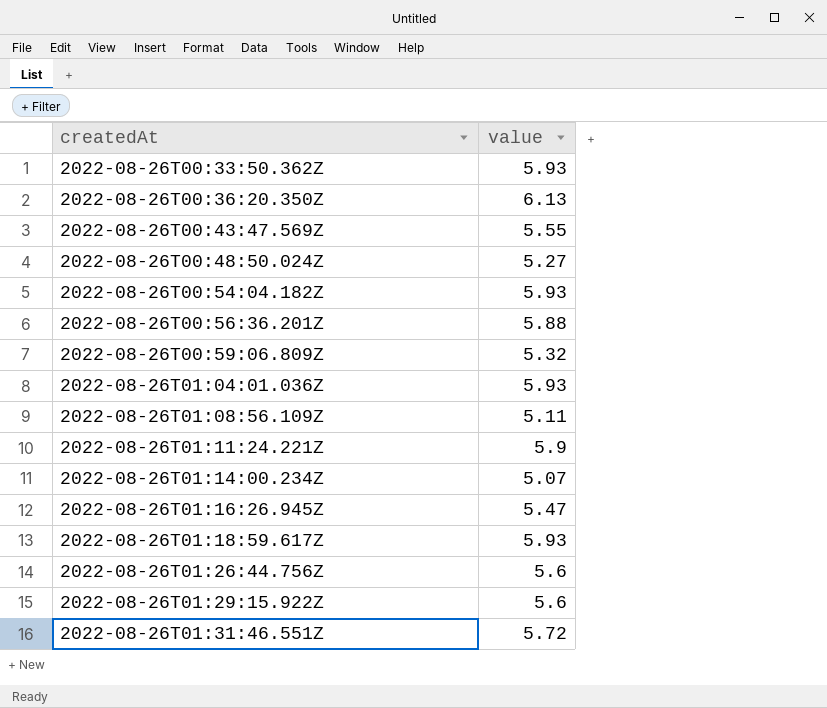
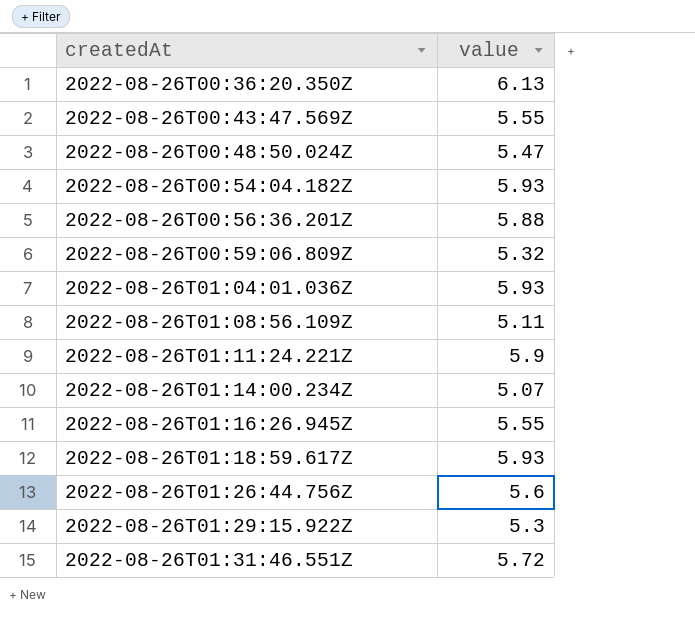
row 2022-08-26T00:33:50.362Z: 5.93 -> none
2022-08-26T00:48:50.024Z | value: 5.27 -> 5.47
2022-08-26T01:16:26.945Z | value: 5.47 -> 5.55
2022-08-26T01:29:15.922Z | value: 5.6 -> 5.3

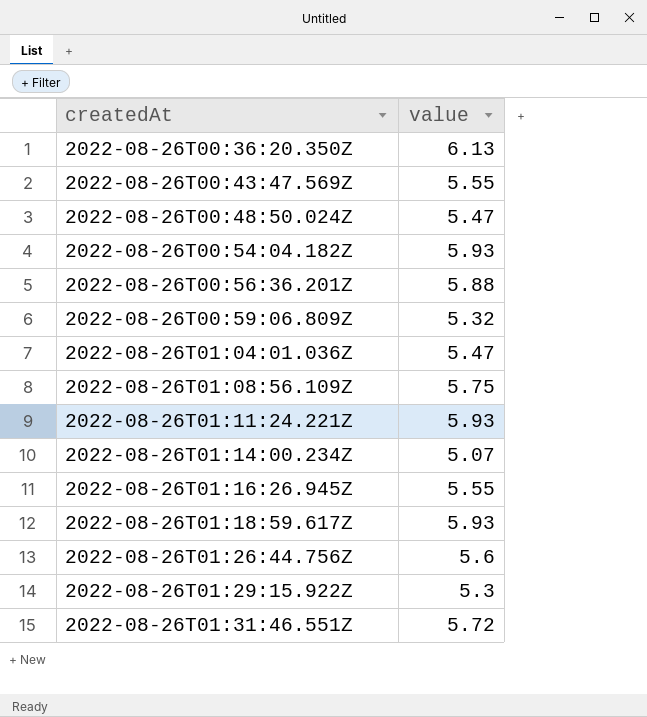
2022-08-26T01:04:01.036Z | value: 5.93 -> 5.47
2022-08-26T01:08:56.109Z | value: 5.11 -> 5.75
2022-08-26T01:11:24.221Z | value: 5.9 -> 5.93

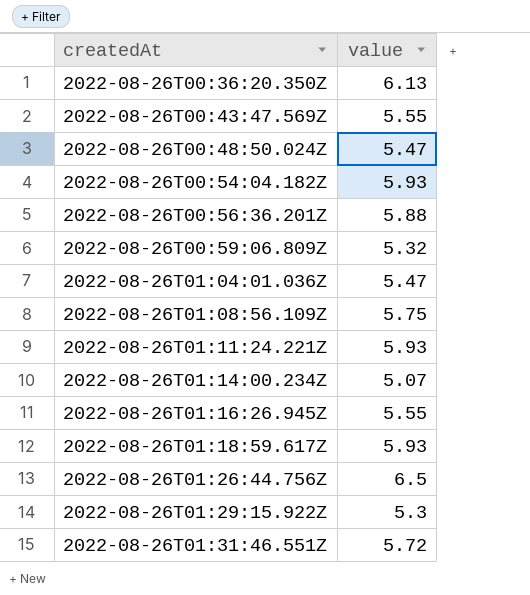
2022-08-26T01:26:44.756Z | value: 5.6 -> 6.5

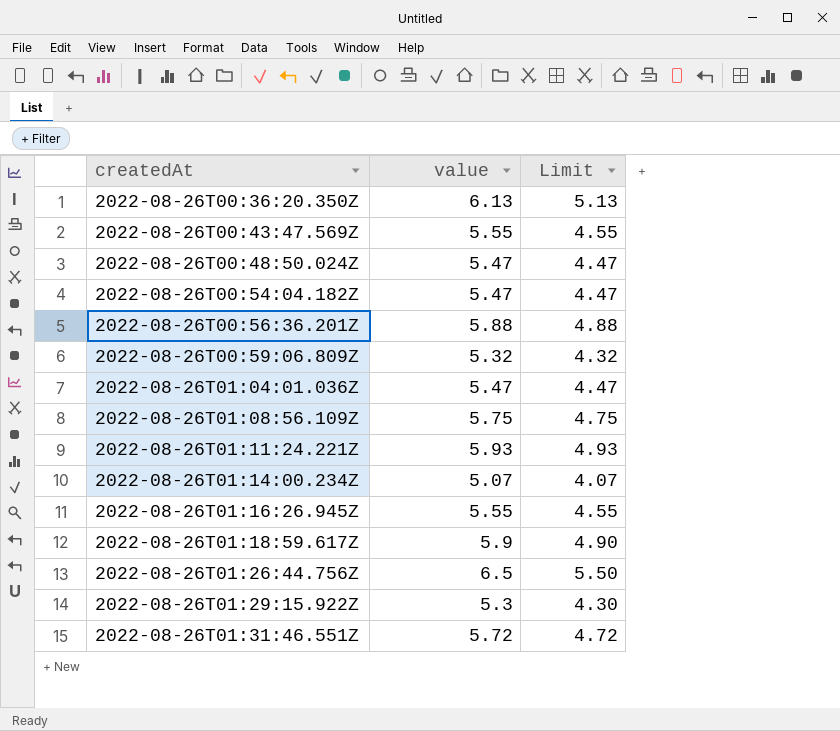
column Limit | formula: none -> [value] - 1
2022-08-26T00:54:04.182Z | value: 5.93 -> 5.47
2022-08-26T01:18:59.617Z | value: 5.93 -> 5.9

